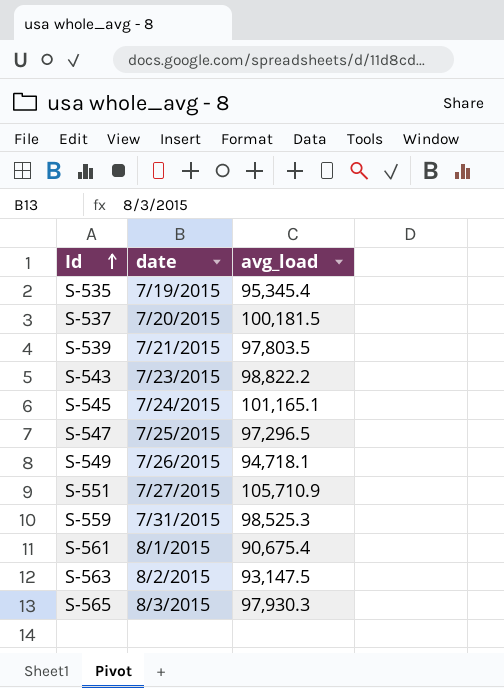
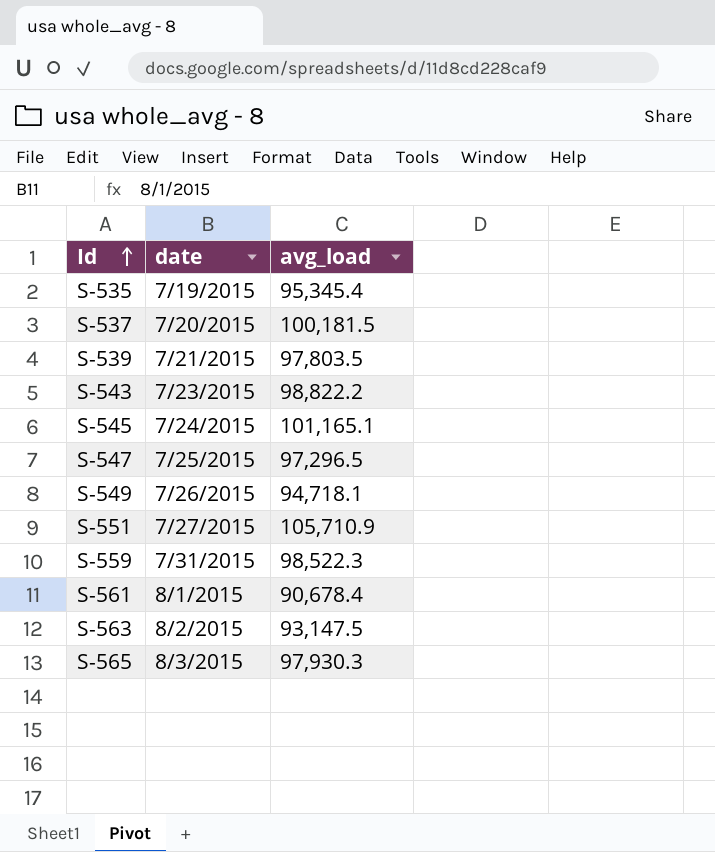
S-559 | avg_load: 98,525.3 -> 98,522.3
S-561 | avg_load: 90,675.4 -> 90,678.4

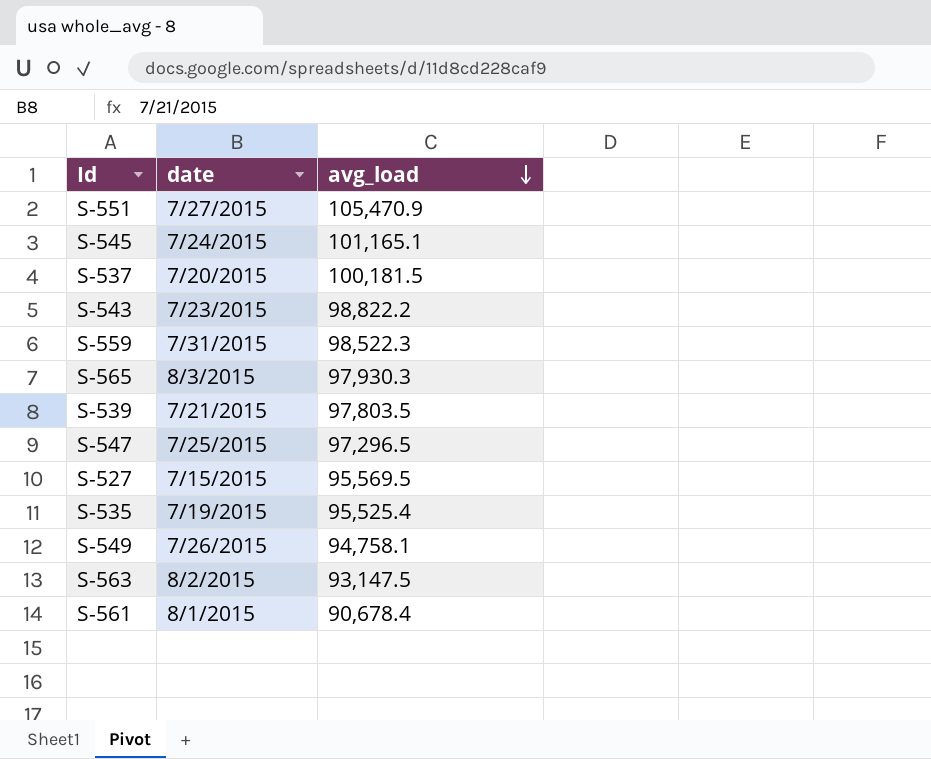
row order: Id ascending -> avg_load descending
S-551 | avg_load: 105,710.9 -> 105,470.9
row S-527: none -> 7/15/2015 | 95,569.5
S-535 | avg_load: 95,345.4 -> 95,525.4
S-549 | avg_load: 94,718.1 -> 94,758.1

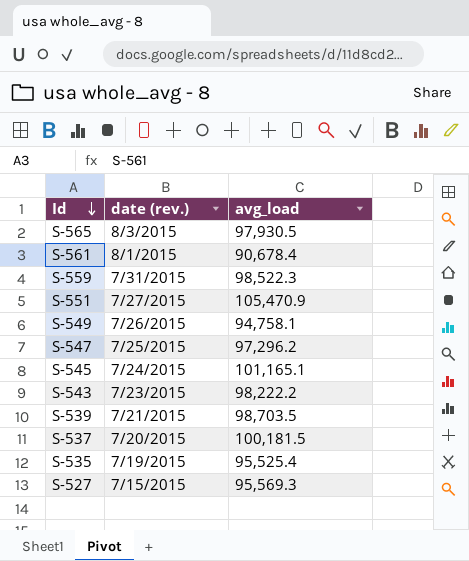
row order: avg_load descending -> Id descending
column name: date -> date (rev.)
row S-563: 8/2/2015 | 93,147.5 -> none
S-565 | avg_load: 97,930.3 -> 97,930.5
S-547 | avg_load: 97,296.5 -> 97,296.2
S-543 | avg_load: 98,822.2 -> 98,222.2
S-539 | avg_load: 97,803.5 -> 98,703.5
S-527 | avg_load: 95,569.5 -> 95,569.3

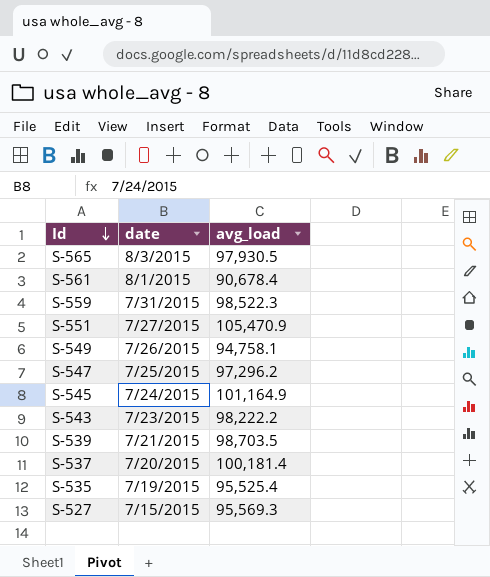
column name: date (rev.) -> date
S-545 | avg_load: 101,165.1 -> 101,164.9
S-537 | avg_load: 100,181.5 -> 100,181.4

